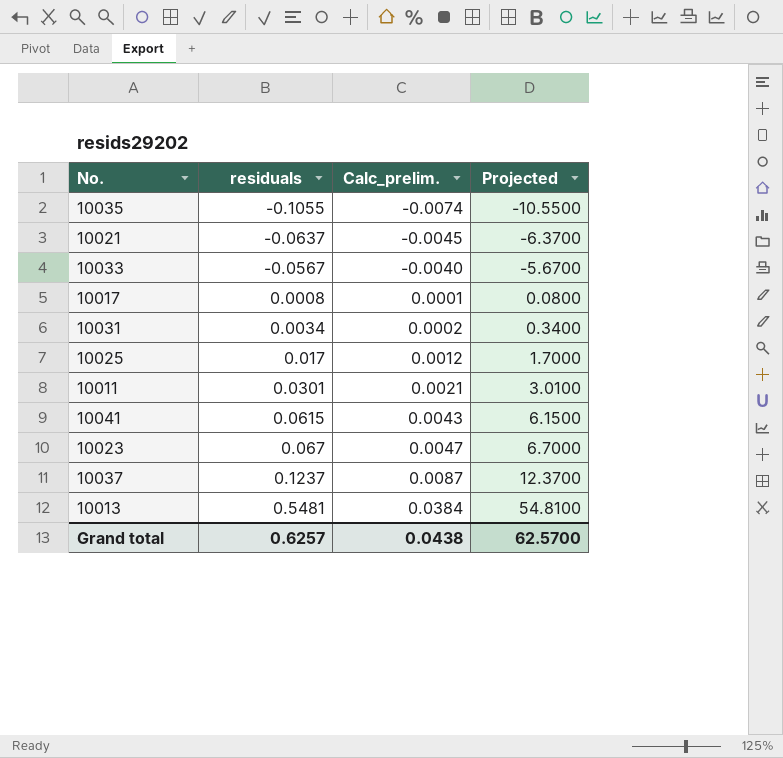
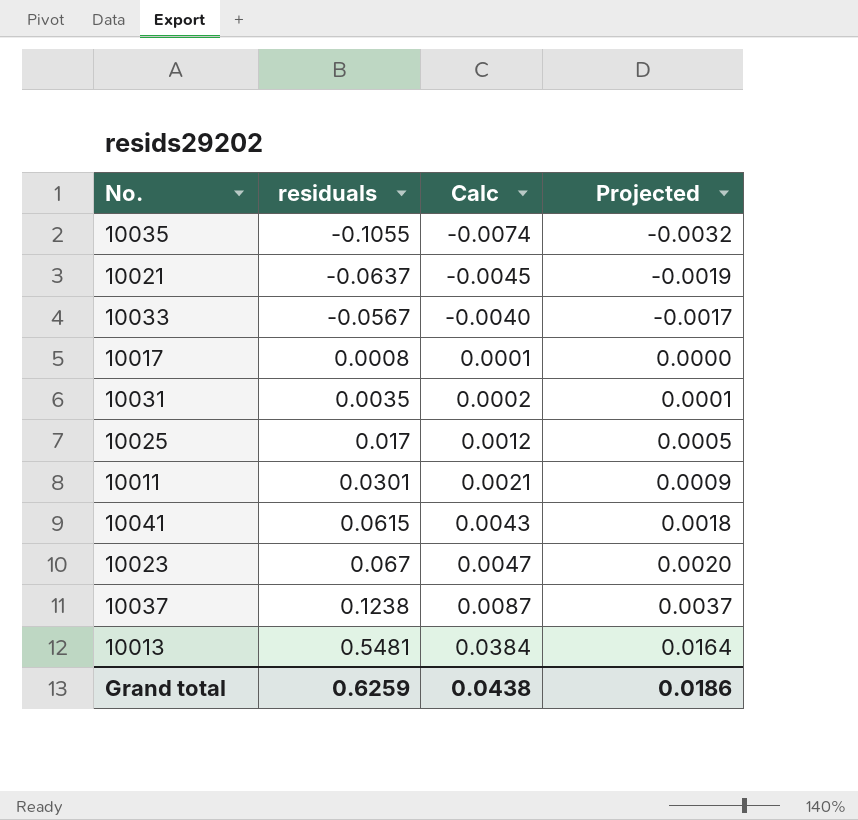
column name: Calc_prelim. -> Calc
column Projected | formula: [residuals] * 100 -> [residuals] * 0.03
10031 | residuals: 0.0034 -> 0.0035
10037 | residuals: 0.1237 -> 0.1238
Grand total | residuals: 0.6257 -> 0.6259
Grand total | Projected: 62.5700 -> 0.0186

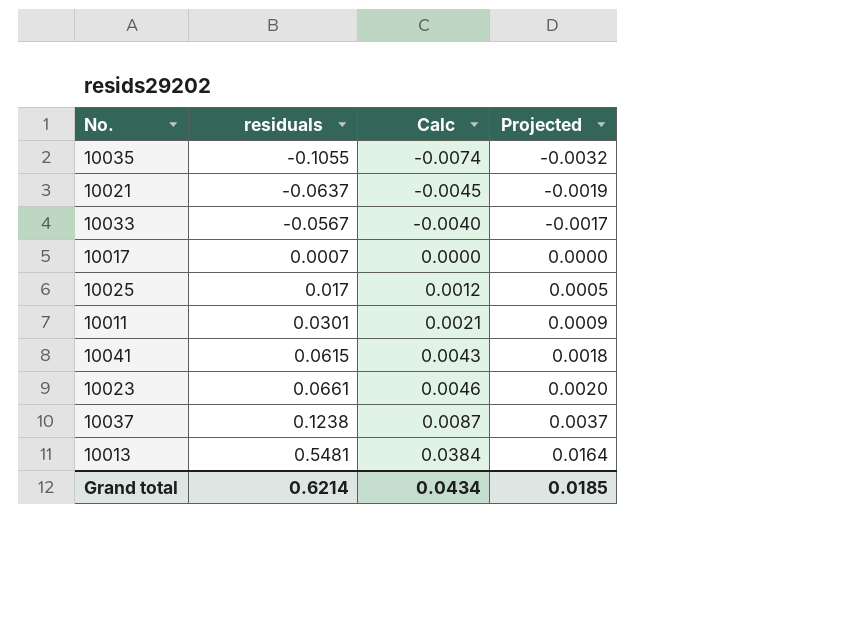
row 10031: 0.0035 | 0.0002 | 0.0001 -> none
10017 | residuals: 0.0008 -> 0.0007
10017 | Calc: 0.0001 -> 0.0000
10023 | residuals: 0.067 -> 0.0661
10023 | Calc: 0.0047 -> 0.0046
Grand total | residuals: 0.6259 -> 0.6214
Grand total | Calc: 0.0438 -> 0.0434
Grand total | Projected: 0.0186 -> 0.0185

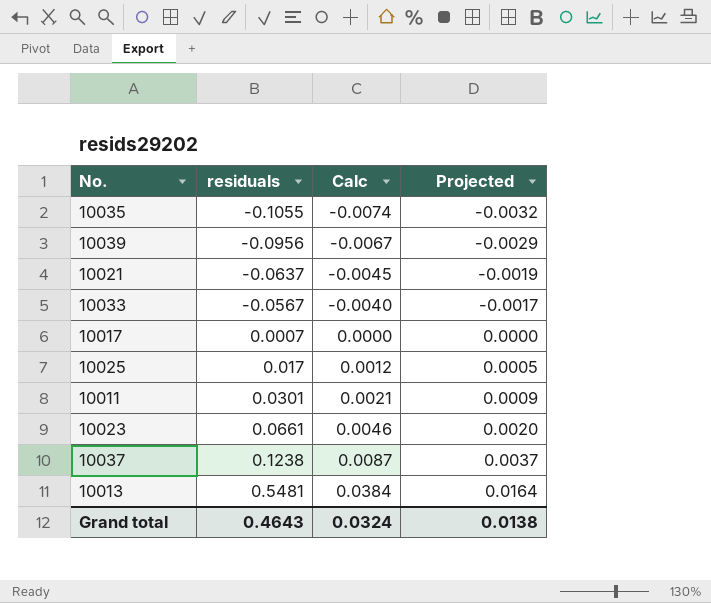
row 10041: 0.0615 | 0.0043 | 0.0018 -> none
row 10039: none -> -0.0956 | -0.0067 | -0.0029
Grand total | residuals: 0.6214 -> 0.4643
Grand total | Calc: 0.0434 -> 0.0324
Grand total | Projected: 0.0185 -> 0.0138

